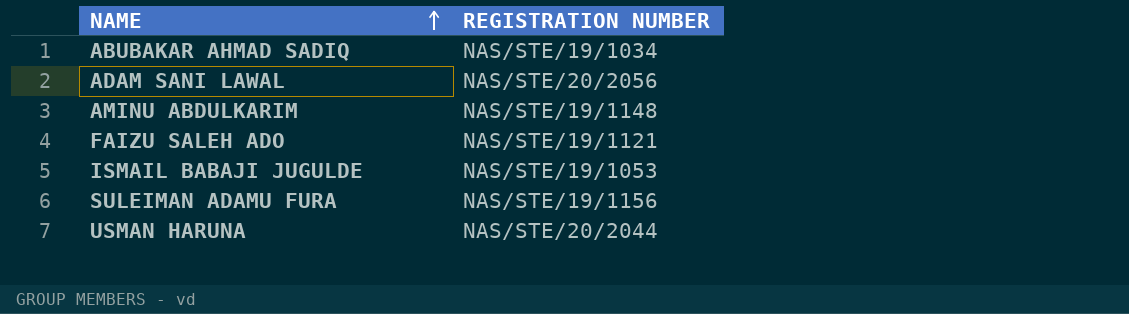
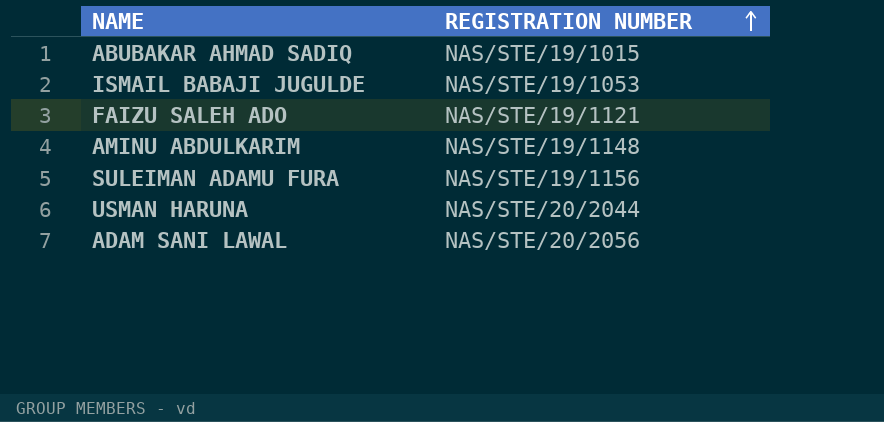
row order: NAME ascending -> REGISTRATION NUMBER ascending
ABUBAKAR AHMAD SADIQ | REGISTRATION NUMBER: NAS/STE/19/1034 -> NAS/STE/19/1015

